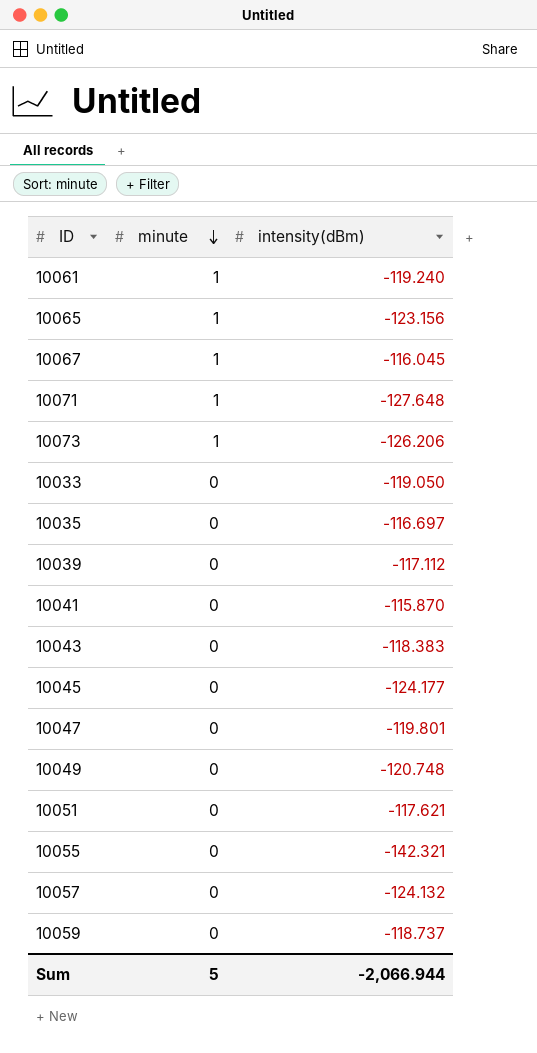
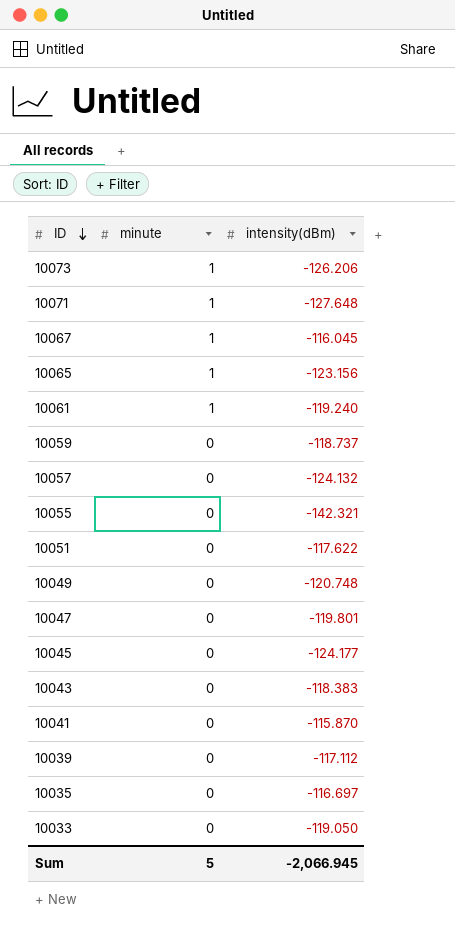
row order: minute descending -> ID descending
10051 | intensity(dBm): -117.621 -> -117.622
Sum | intensity(dBm): -2,066.944 -> -2,066.945

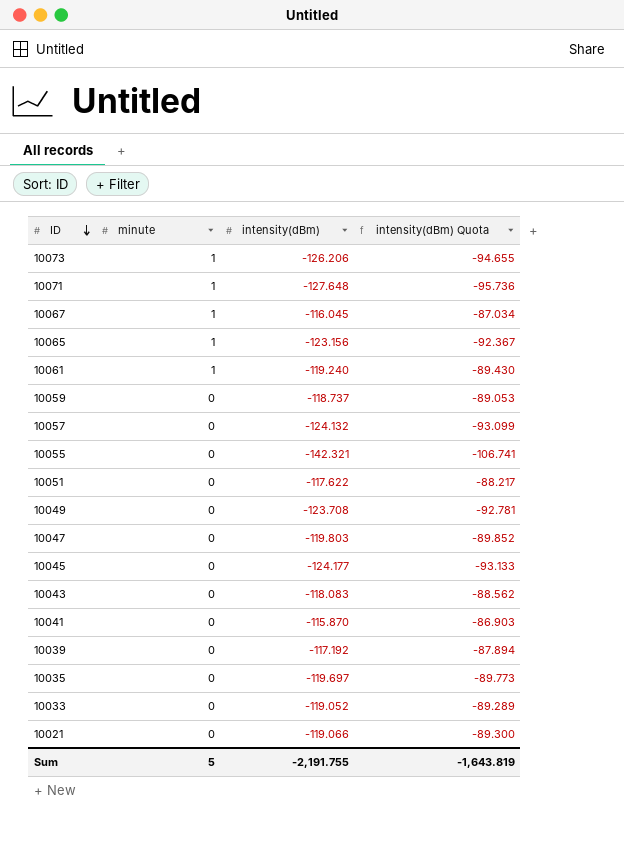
column intensity(dBm) Quota | formula: none -> [intensity(dBm)] * 0.75
10049 | intensity(dBm): -120.748 -> -123.708
10047 | intensity(dBm): -119.801 -> -119.803
10043 | intensity(dBm): -118.383 -> -118.083
10039 | intensity(dBm): -117.112 -> -117.192
10035 | intensity(dBm): -116.697 -> -119.697
10033 | intensity(dBm): -119.050 -> -119.052
row 10021: none -> 0 | -119.066 | -89.300
Sum | intensity(dBm): -2,066.945 -> -2,191.755

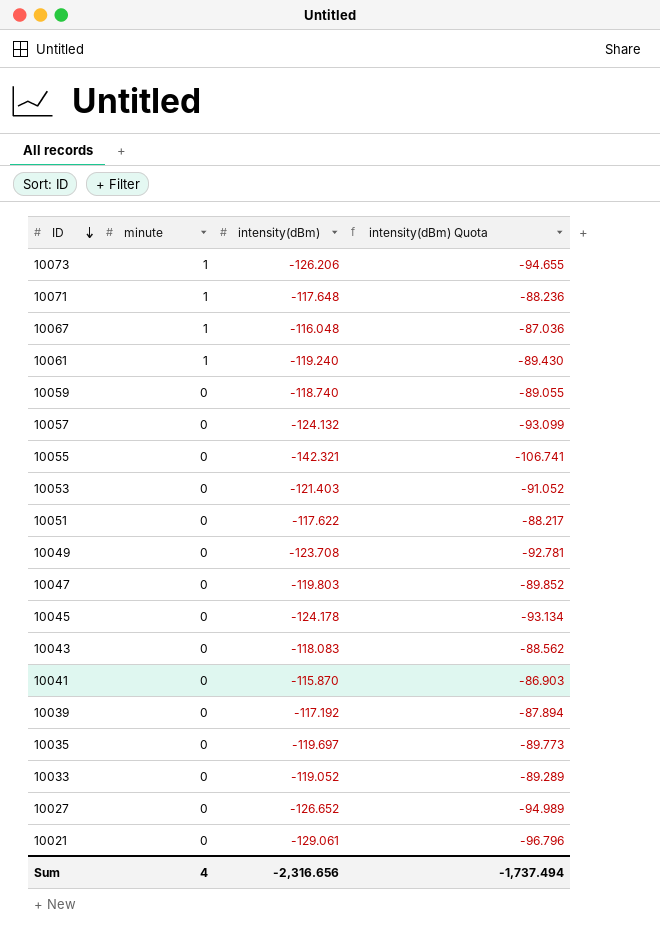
row 10065: 1 | -123.156 | -92.367 -> none
10071 | intensity(dBm): -127.648 -> -117.648
10071 | intensity(dBm) Quota: -95.736 -> -88.236
10067 | intensity(dBm): -116.045 -> -116.048
10067 | intensity(dBm) Quota: -87.034 -> -87.036
10059 | intensity(dBm): -118.737 -> -118.740
10059 | intensity(dBm) Quota: -89.053 -> -89.055
row 10053: none -> 0 | -121.403 | -91.052
10045 | intensity(dBm): -124.177 -> -124.178
10045 | intensity(dBm) Quota: -93.133 -> -93.134
row 10027: none -> 0 | -126.652 | -94.989
10021 | intensity(dBm): -119.066 -> -129.061
10021 | intensity(dBm) Quota: -89.300 -> -96.796
Sum | minute: 5 -> 4
Sum | intensity(dBm): -2,191.755 -> -2,316.656
Sum | intensity(dBm) Quota: -1,643.819 -> -1,737.494

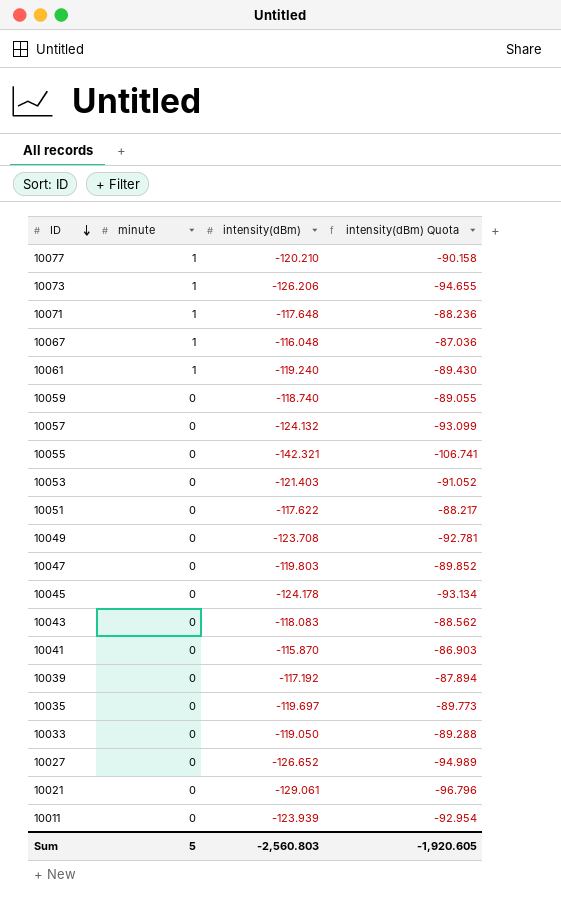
row 10077: none -> 1 | -120.210 | -90.158
10033 | intensity(dBm): -119.052 -> -119.050
10033 | intensity(dBm) Quota: -89.289 -> -89.288
row 10011: none -> 0 | -123.939 | -92.954
Sum | minute: 4 -> 5
Sum | intensity(dBm): -2,316.656 -> -2,560.803
Sum | intensity(dBm) Quota: -1,737.494 -> -1,920.605

